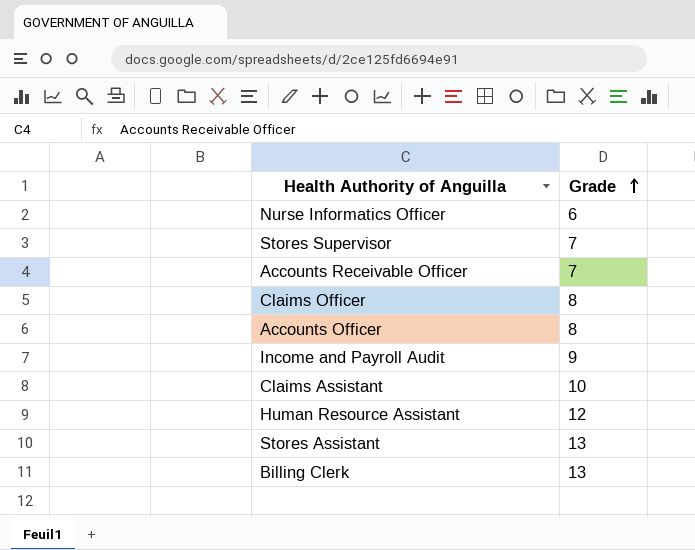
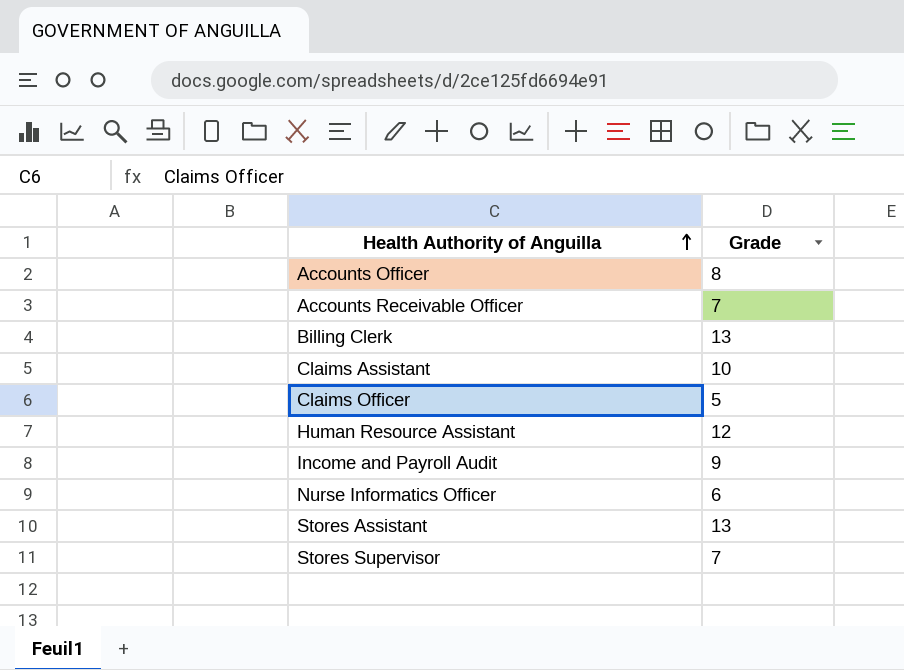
row order: Grade ascending -> Health Authority of Anguilla ascending
Claims Officer | Grade: 8 -> 5

